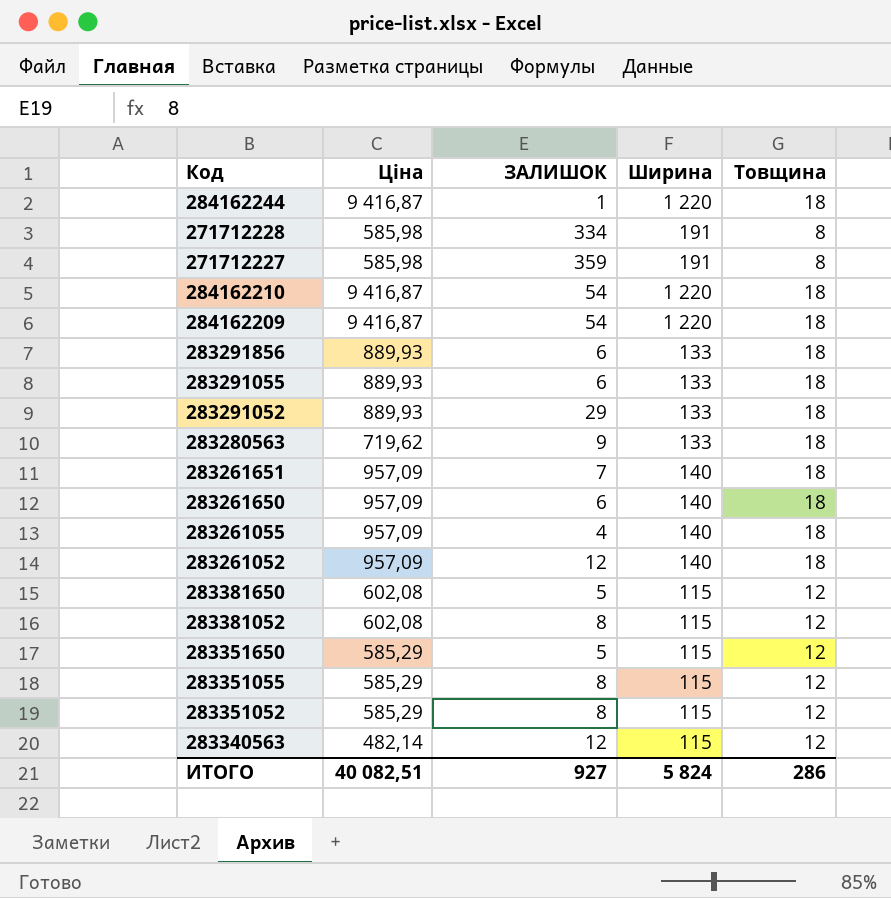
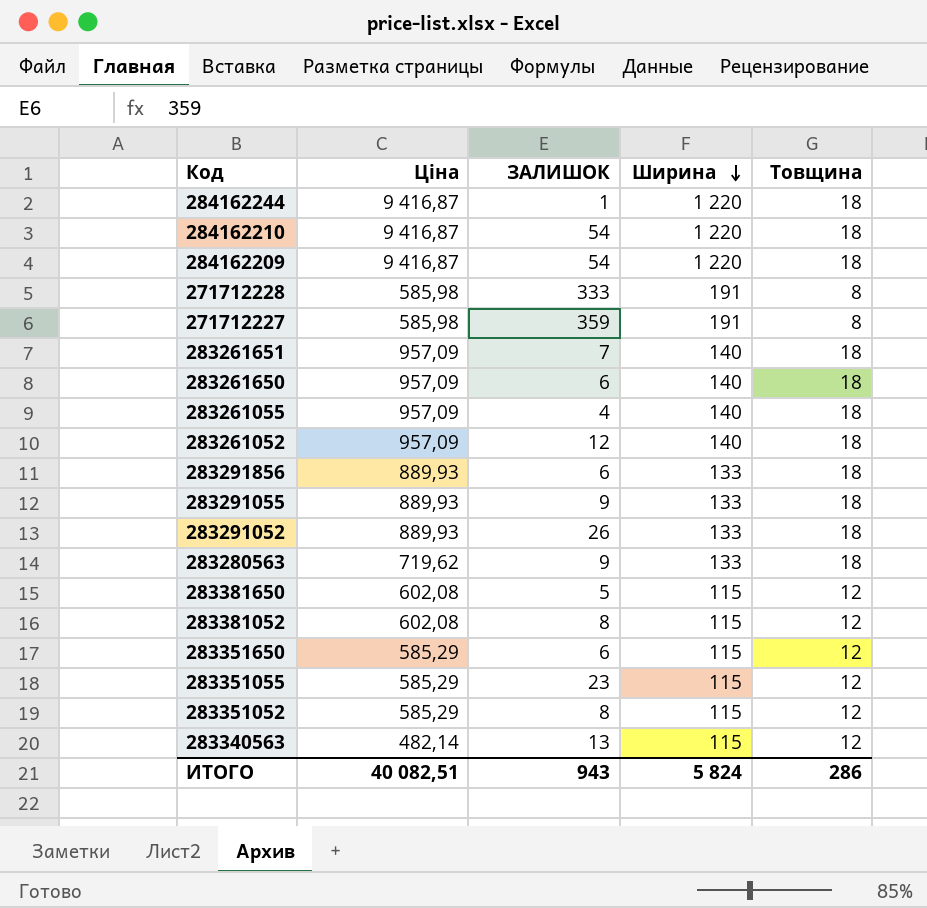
row order: none -> Ширина descending
271712228 | ЗАЛИШОК: 334 -> 333
283291055 | ЗАЛИШОК: 6 -> 9
283291052 | ЗАЛИШОК: 29 -> 26
283351650 | ЗАЛИШОК: 5 -> 6
283351055 | ЗАЛИШОК: 8 -> 23
283340563 | ЗАЛИШОК: 12 -> 13
ИТОГО | ЗАЛИШОК: 927 -> 943

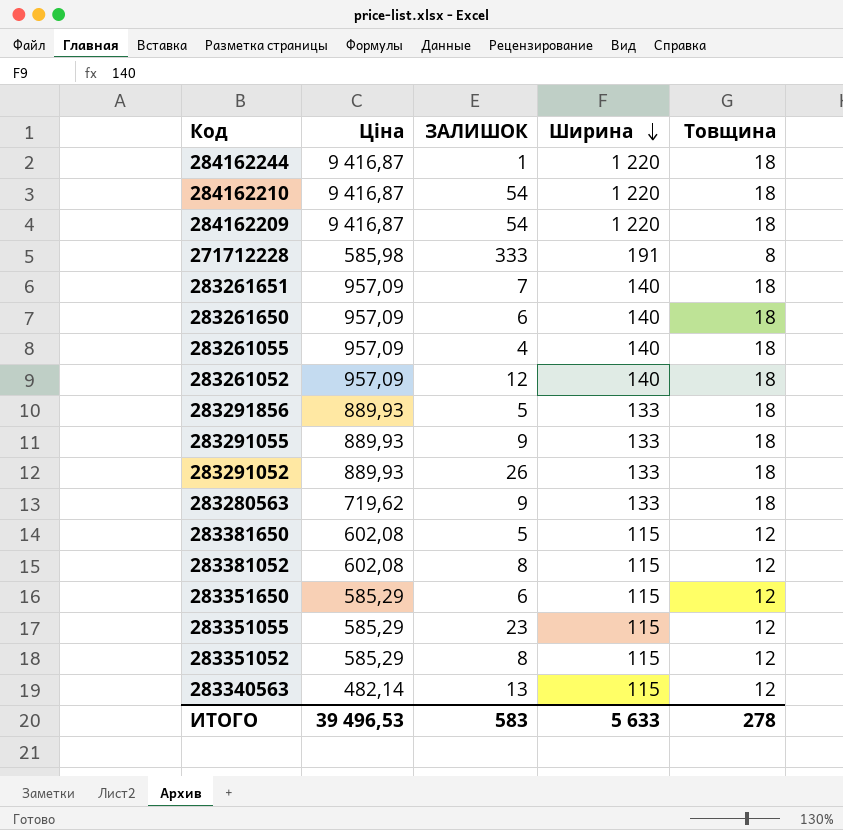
row 271712227: 585,98 | 359 | 191 | 8 -> none
283291856 | ЗАЛИШОК: 6 -> 5
ИТОГО | Ціна: 40 082,51 -> 39 496,53
ИТОГО | ЗАЛИШОК: 943 -> 583
ИТОГО | Ширина: 5 824 -> 5 633
ИТОГО | Товщина: 286 -> 278

